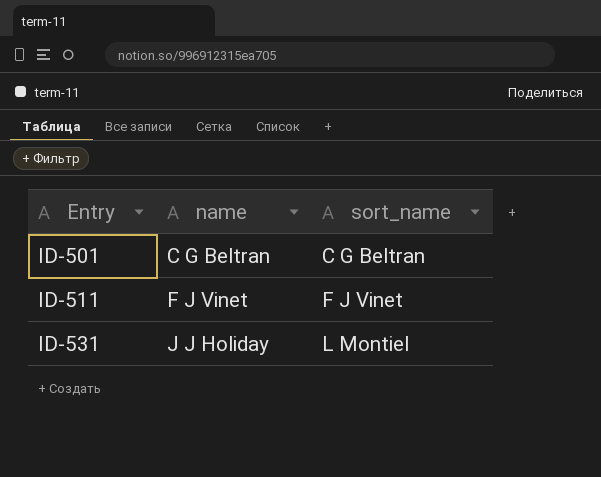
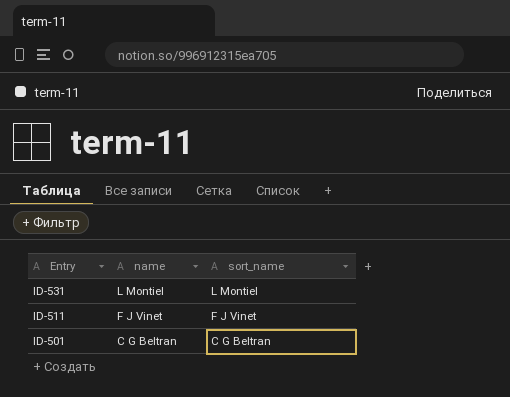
row order: Entry ascending -> Entry descending
ID-531 | name: J J Holiday -> L Montiel

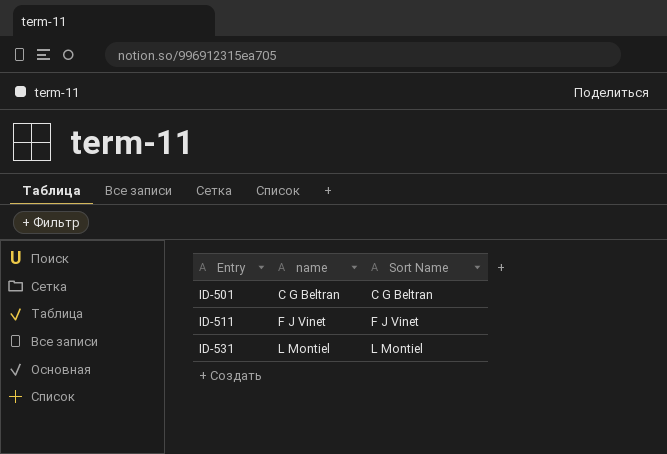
row order: Entry descending -> Entry ascending
column name: sort_name -> Sort Name

